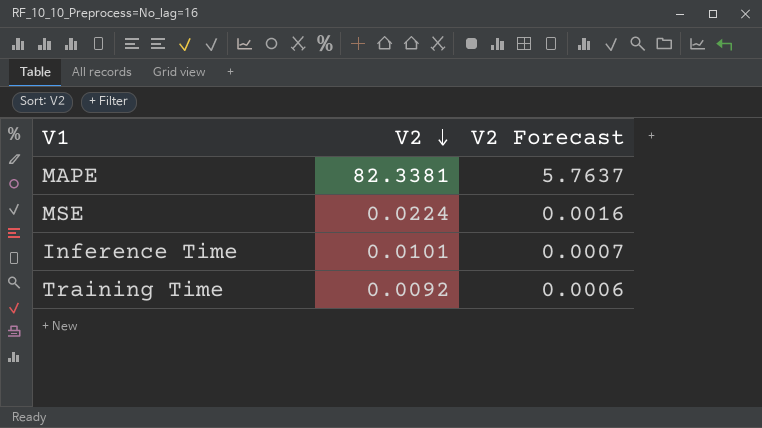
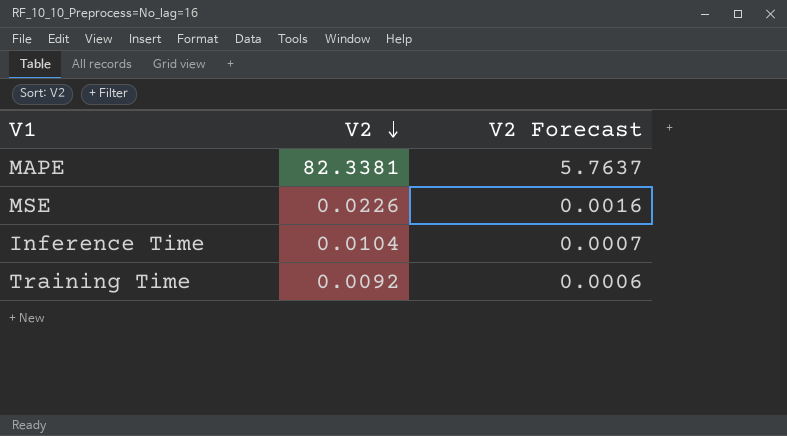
MSE | V2: 0.0224 -> 0.0226
Inference Time | V2: 0.0101 -> 0.0104

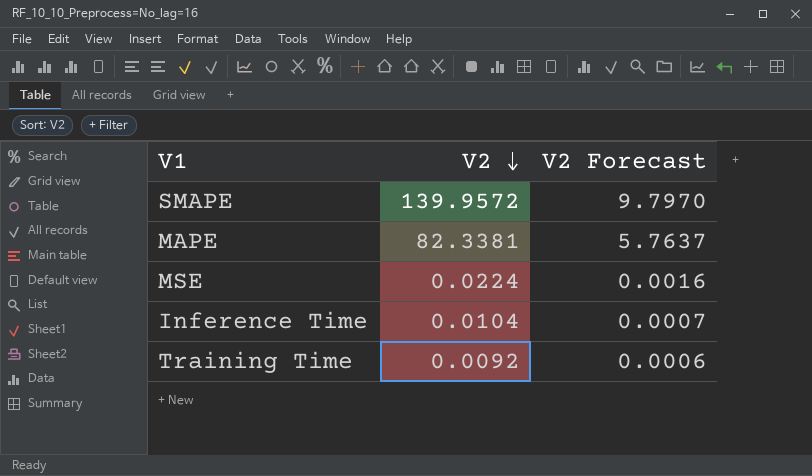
row SMAPE: none -> 139.9572 | 9.7970
MSE | V2: 0.0226 -> 0.0224

